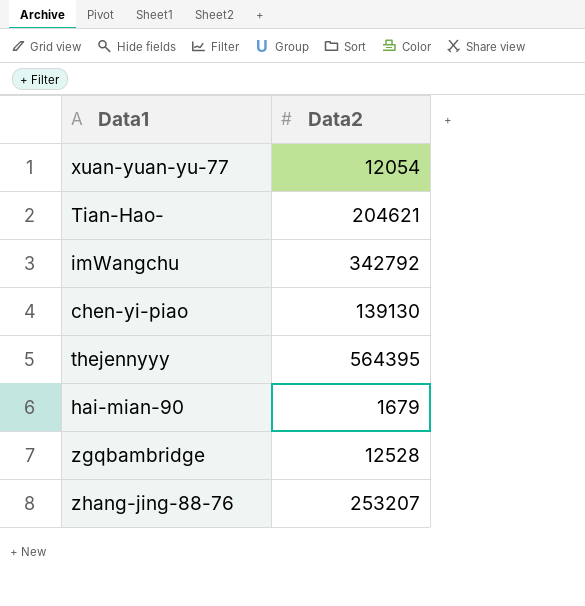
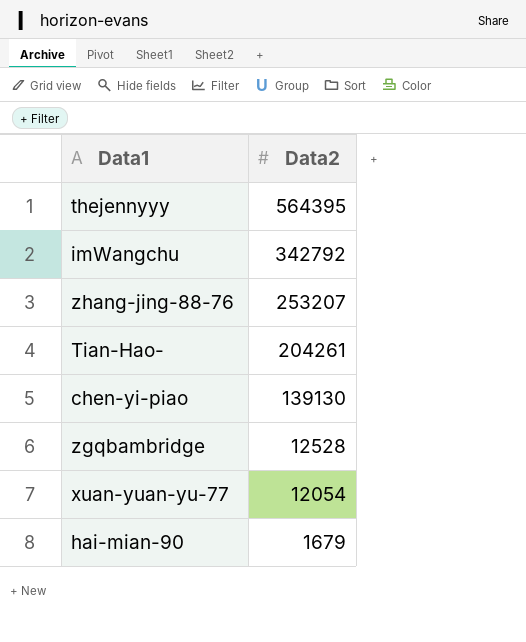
row order: none -> Data2 descending
Tian-Hao- | Data2: 204621 -> 204261

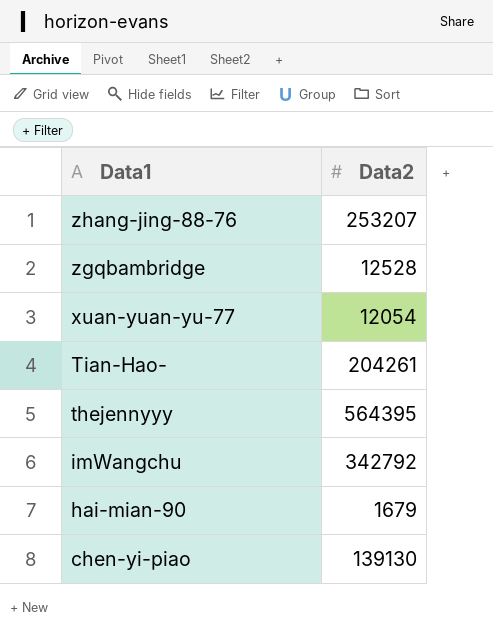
row order: Data2 descending -> Data1 descending

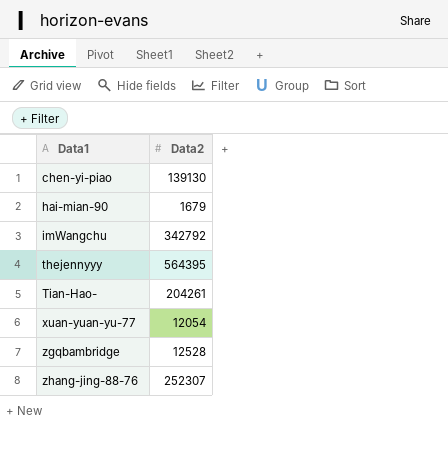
row order: Data1 descending -> Data1 ascending
zhang-jing-88-76 | Data2: 253207 -> 252307

